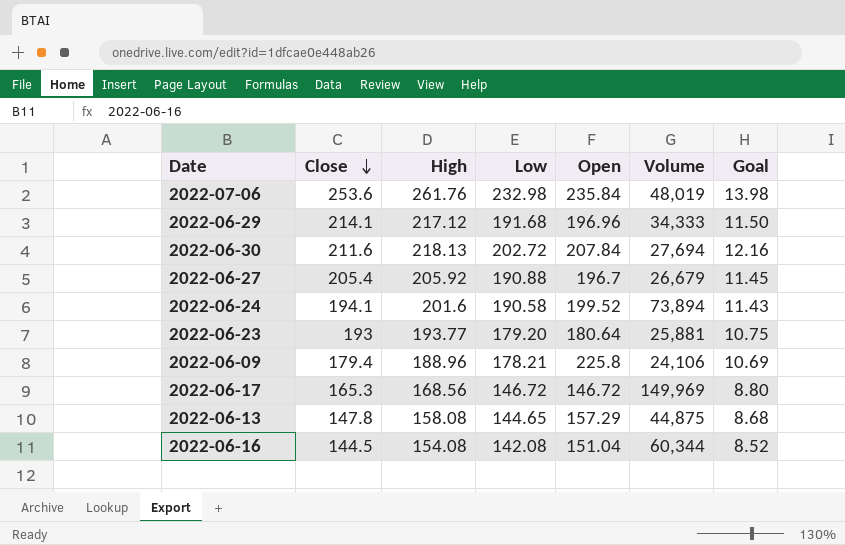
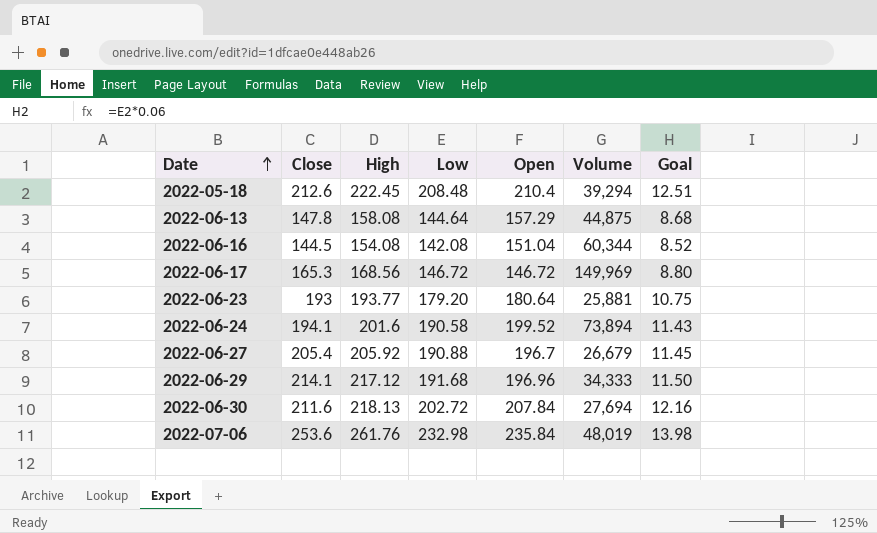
row order: Close descending -> Date ascending
row 2022-06-09: 179.4 | 188.96 | 178.21 | 225.8 | 24,106 | 10.69 -> none
row 2022-05-18: none -> 212.6 | 222.45 | 208.48 | 210.4 | 39,294 | 12.51
2022-06-13 | Low: 144.65 -> 144.64

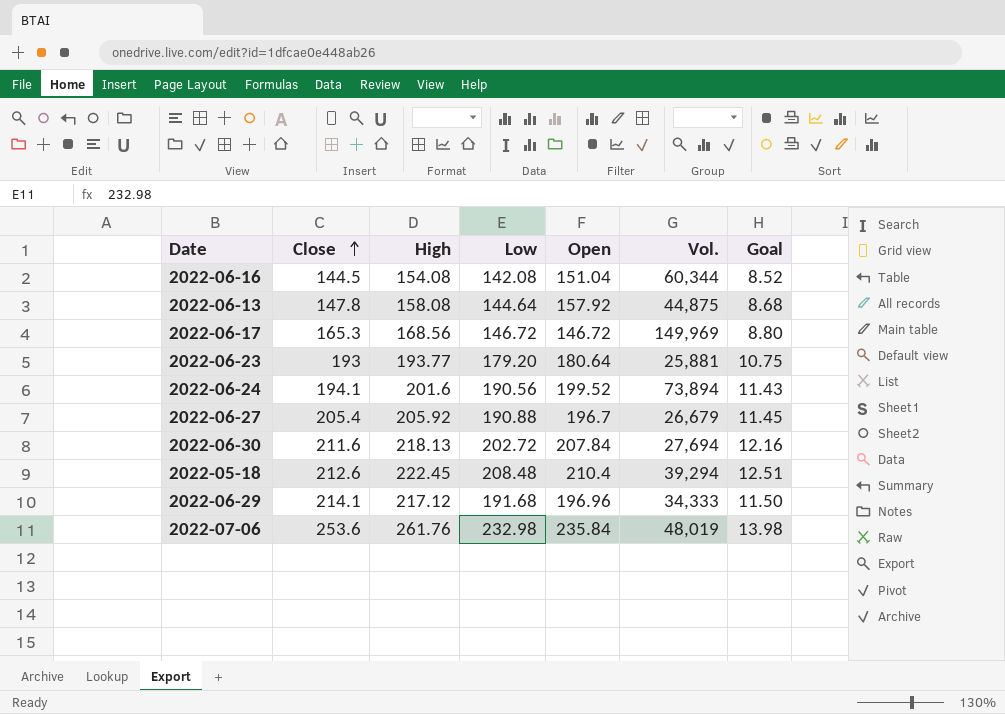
row order: Date ascending -> Close ascending
column name: Volume -> Vol.
2022-06-13 | Open: 157.29 -> 157.92
2022-06-24 | Low: 190.58 -> 190.56

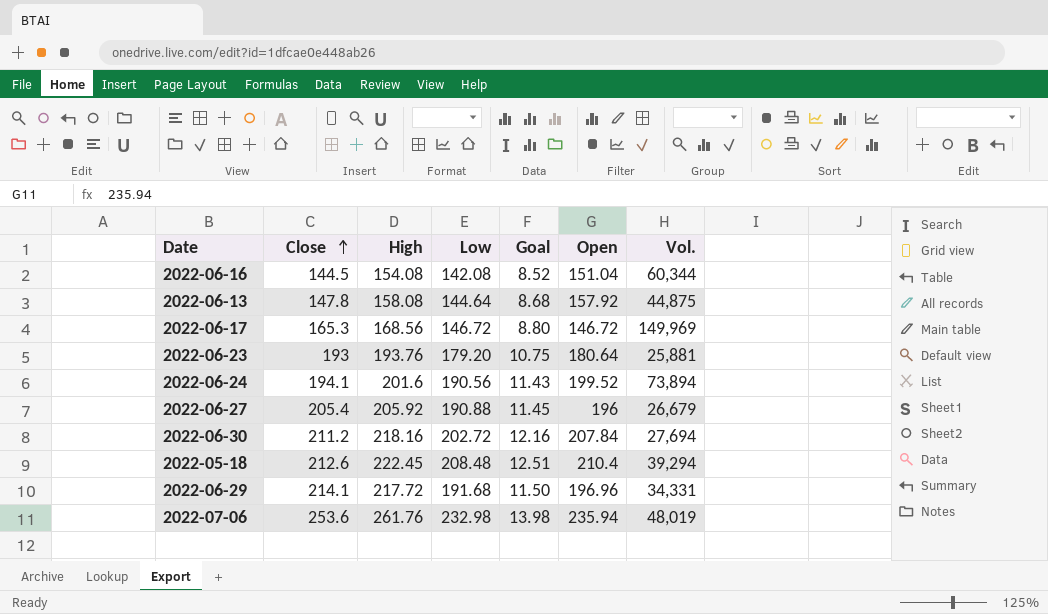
column Goal | position: 7 -> 5
2022-06-23 | High: 193.77 -> 193.76
2022-06-27 | Open: 196.7 -> 196
2022-06-30 | Close: 211.6 -> 211.2
2022-06-30 | High: 218.13 -> 218.16
2022-06-29 | High: 217.12 -> 217.72
2022-06-29 | Vol.: 34,333 -> 34,331
2022-07-06 | Open: 235.84 -> 235.94

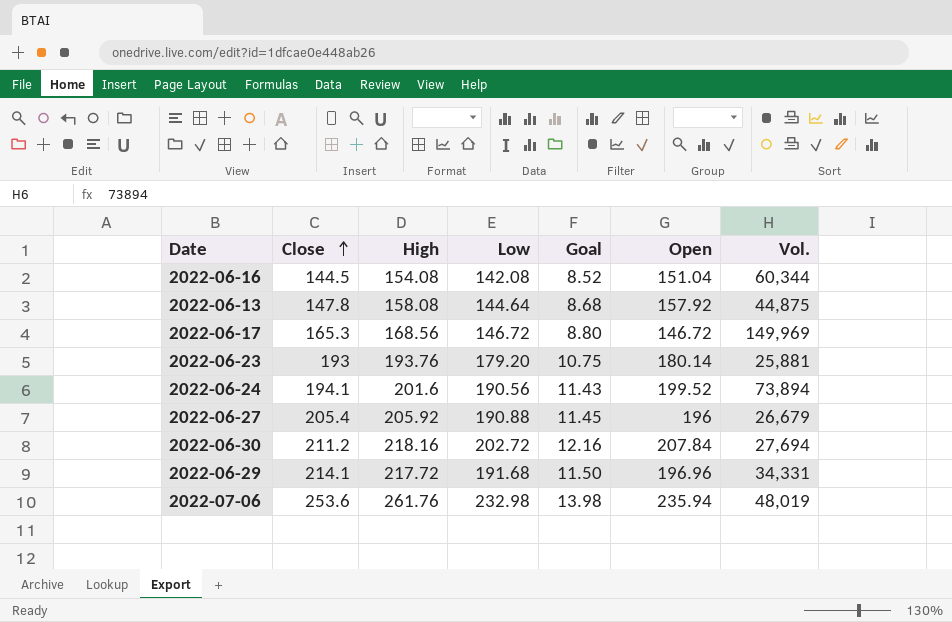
row 2022-05-18: 212.6 | 222.45 | 208.48 | 12.51 | 210.4 | 39,294 -> none
2022-06-23 | Open: 180.64 -> 180.14

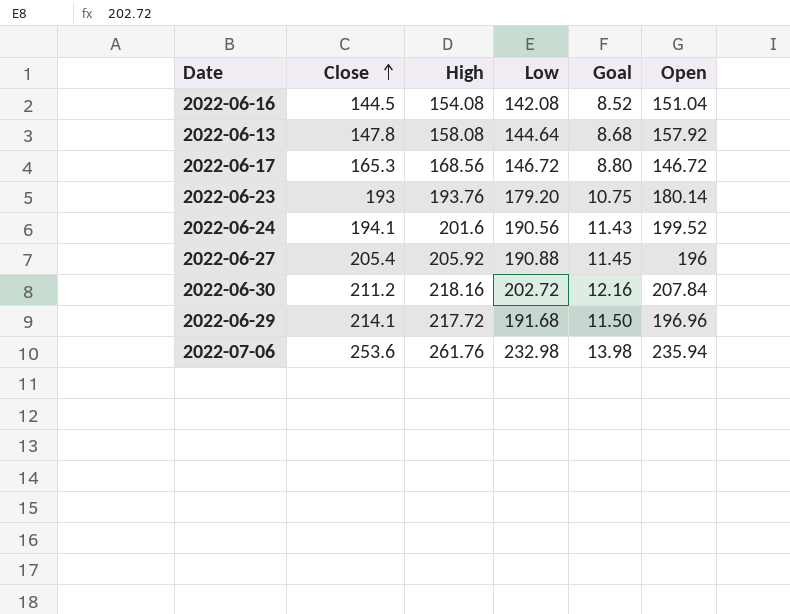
column Vol. | position: 7 -> none

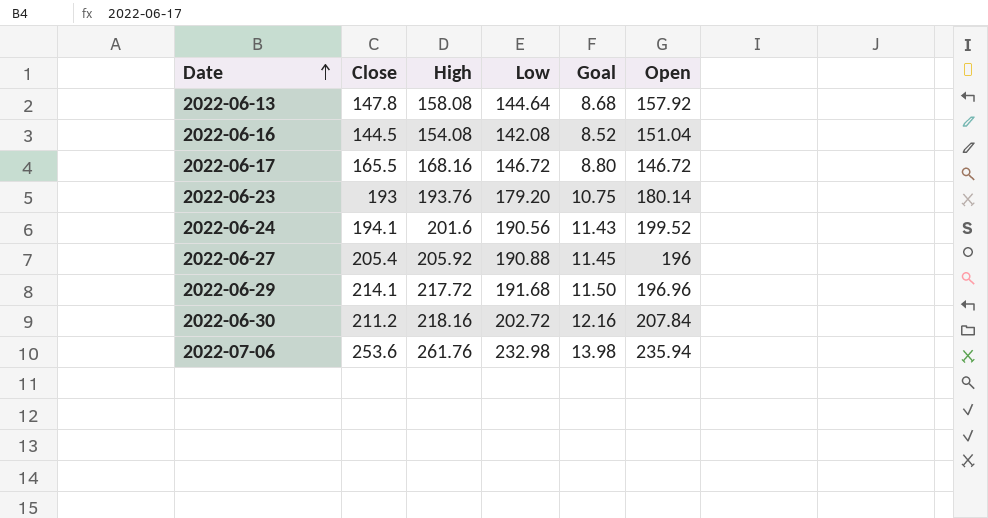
row order: Close ascending -> Date ascending
2022-06-17 | Close: 165.3 -> 165.5
2022-06-17 | High: 168.56 -> 168.16

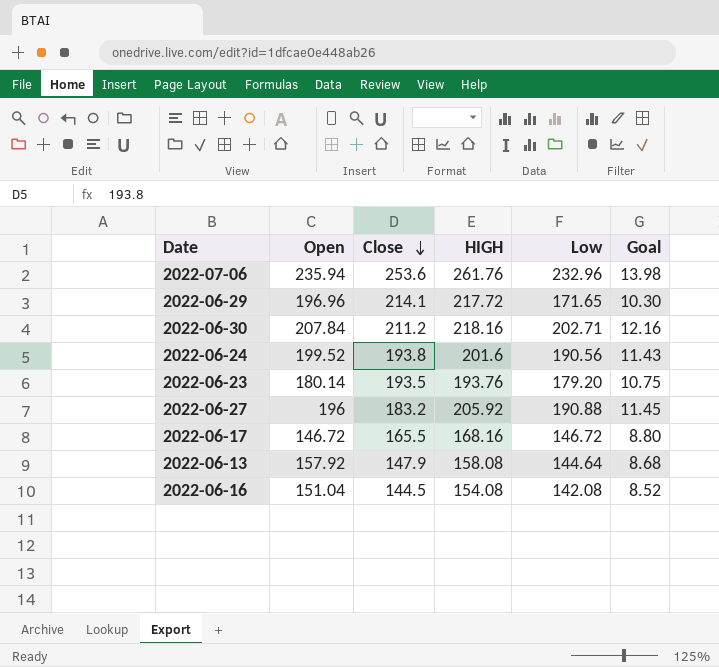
row order: Date ascending -> Close descending
column Open | position: 6 -> 2
column name: High -> HIGH
2022-07-06 | Low: 232.98 -> 232.96
2022-06-29 | Low: 191.68 -> 171.65
2022-06-29 | Goal: 11.50 -> 10.30
2022-06-30 | Low: 202.72 -> 202.71
2022-06-24 | Close: 194.1 -> 193.8
2022-06-23 | Close: 193 -> 193.5
2022-06-27 | Close: 205.4 -> 183.2
2022-06-13 | Close: 147.8 -> 147.9

